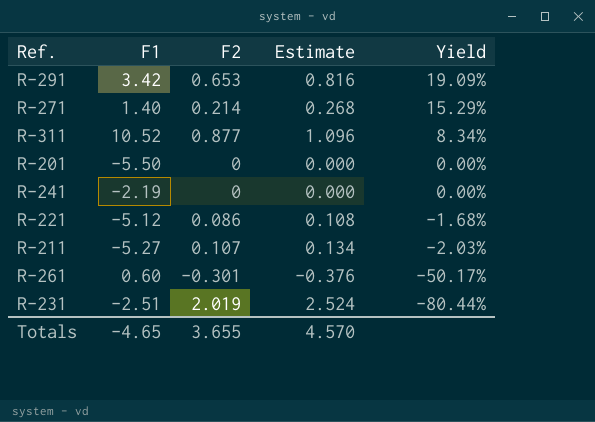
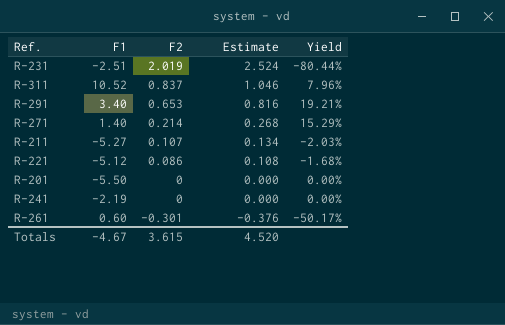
row order: Yield descending -> F2 descending
R-311 | F2: 0.877 -> 0.837
R-311 | Estimate: 1.096 -> 1.046
R-311 | Yield: 8.34% -> 7.96%
R-291 | F1: 3.42 -> 3.40
R-291 | Yield: 19.09% -> 19.21%
Totals | F1: -4.65 -> -4.67
Totals | F2: 3.655 -> 3.615
Totals | Estimate: 4.570 -> 4.520

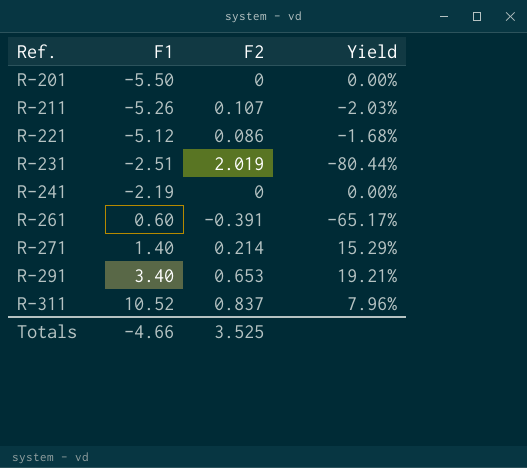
row order: F2 descending -> Ref. ascending
column Estimate | formula: [F2] * 1.25 -> none
R-211 | F1: -5.27 -> -5.26
R-261 | F2: -0.301 -> -0.391
R-261 | Yield: -50.17% -> -65.17%
Totals | F1: -4.67 -> -4.66
Totals | F2: 3.615 -> 3.525

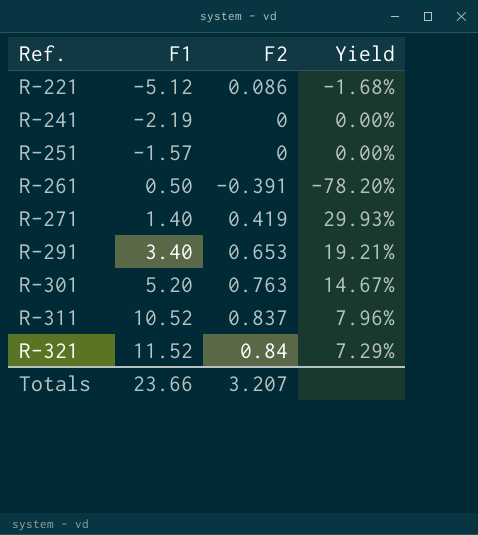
row R-201: -5.50 | 0 | 0.00% -> none
row R-211: -5.26 | 0.107 | -2.03% -> none
row R-231: -2.51 | 2.019 | -80.44% -> none
row R-251: none -> -1.57 | 0 | 0.00%
R-261 | F1: 0.60 -> 0.50
R-261 | Yield: -65.17% -> -78.20%
R-271 | F2: 0.214 -> 0.419
R-271 | Yield: 15.29% -> 29.93%
row R-301: none -> 5.20 | 0.763 | 14.67%
row R-321: none -> 11.52 | 0.84 | 7.29%
Totals | F1: -4.66 -> 23.66
Totals | F2: 3.525 -> 3.207

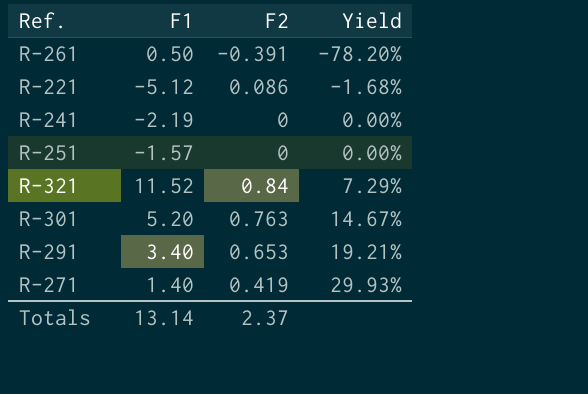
row order: Ref. ascending -> Yield ascending
row R-311: 10.52 | 0.837 | 7.96% -> none
Totals | F1: 23.66 -> 13.14
Totals | F2: 3.207 -> 2.37

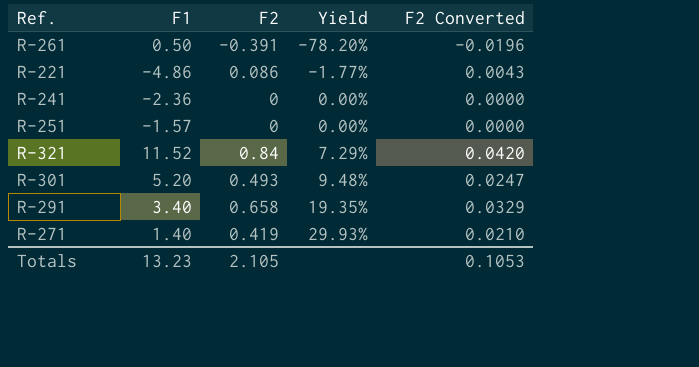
column F2 Converted | formula: none -> [F2] * 0.05
R-221 | F1: -5.12 -> -4.86
R-221 | Yield: -1.68% -> -1.77%
R-241 | F1: -2.19 -> -2.36
R-301 | F2: 0.763 -> 0.493
R-301 | Yield: 14.67% -> 9.48%
R-291 | F2: 0.653 -> 0.658
R-291 | Yield: 19.21% -> 19.35%
Totals | F1: 13.14 -> 13.23
Totals | F2: 2.37 -> 2.105

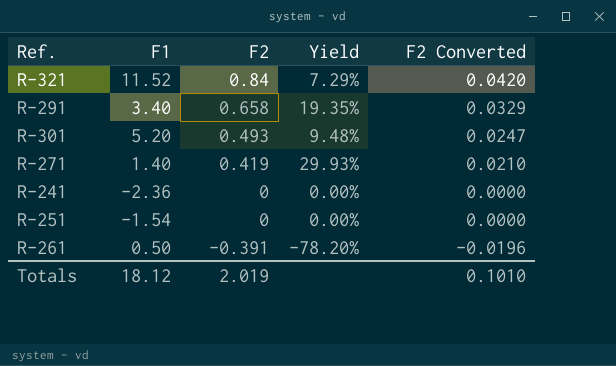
row order: Yield ascending -> F2 descending
row R-221: -4.86 | 0.086 | -1.77% | 0.0043 -> none
R-251 | F1: -1.57 -> -1.54
Totals | F1: 13.23 -> 18.12
Totals | F2: 2.105 -> 2.019
Totals | F2 Converted: 0.1053 -> 0.1010

